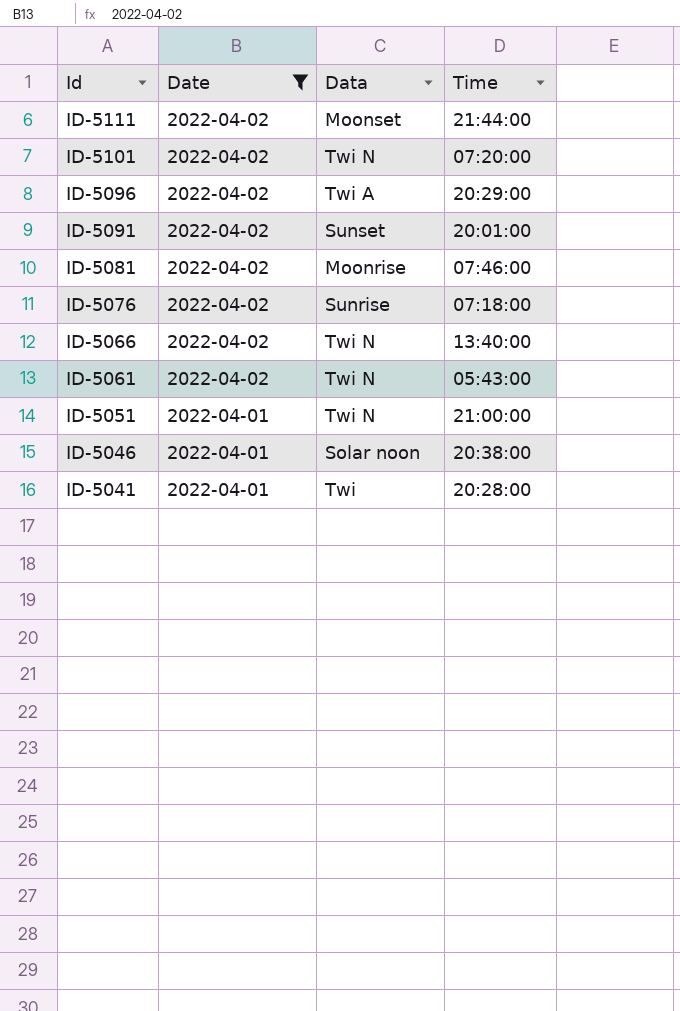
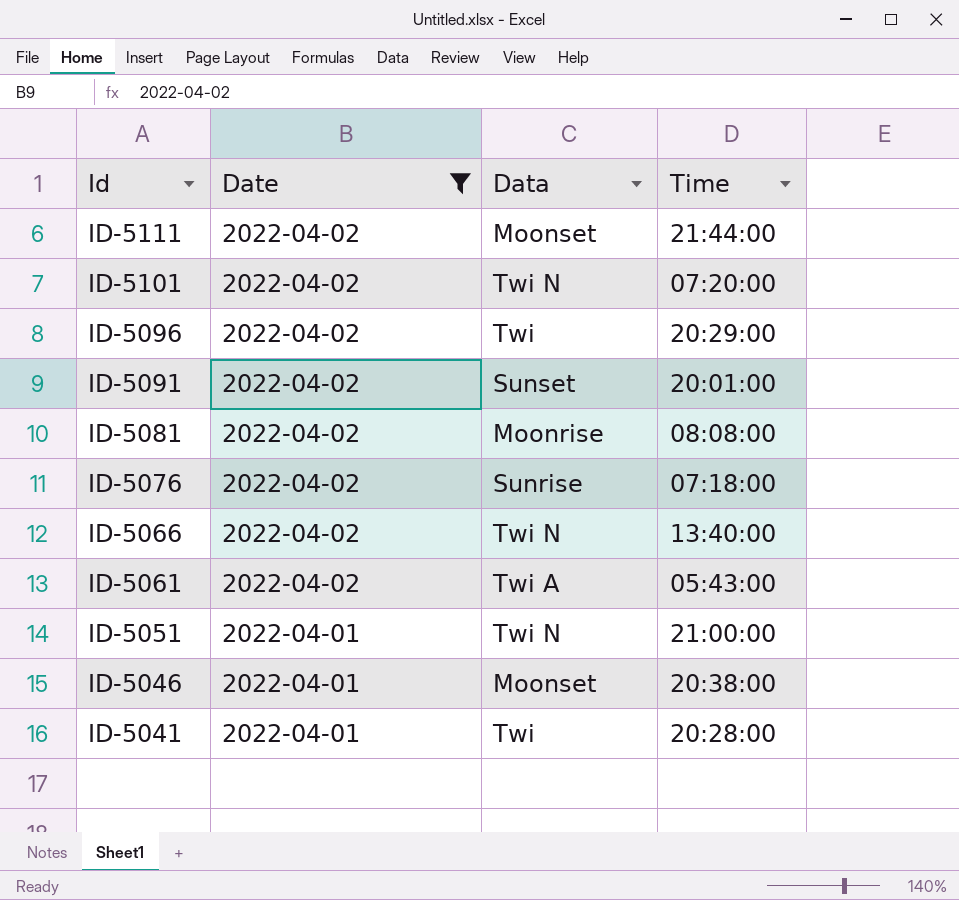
ID-5096 | Data: Twi A -> Twi
ID-5081 | Time: 07:46:00 -> 08:08:00
ID-5061 | Data: Twi N -> Twi A
ID-5046 | Data: Solar noon -> Moonset

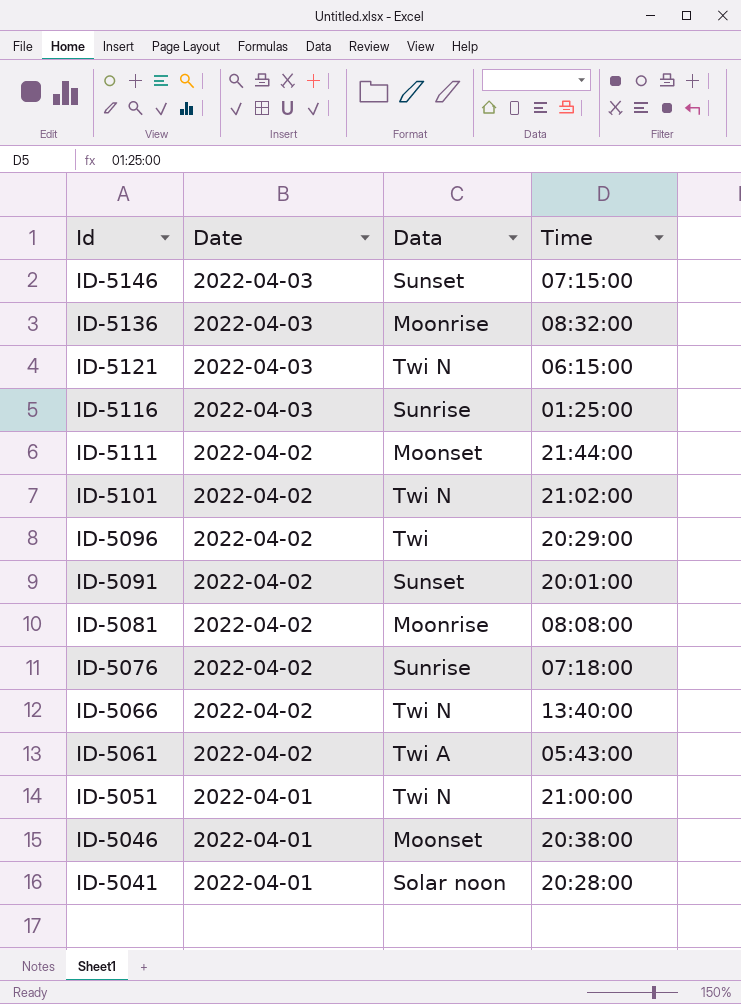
filter: Date != 2022-04-03 -> none
ID-5101 | Time: 07:20:00 -> 21:02:00
ID-5041 | Data: Twi -> Solar noon

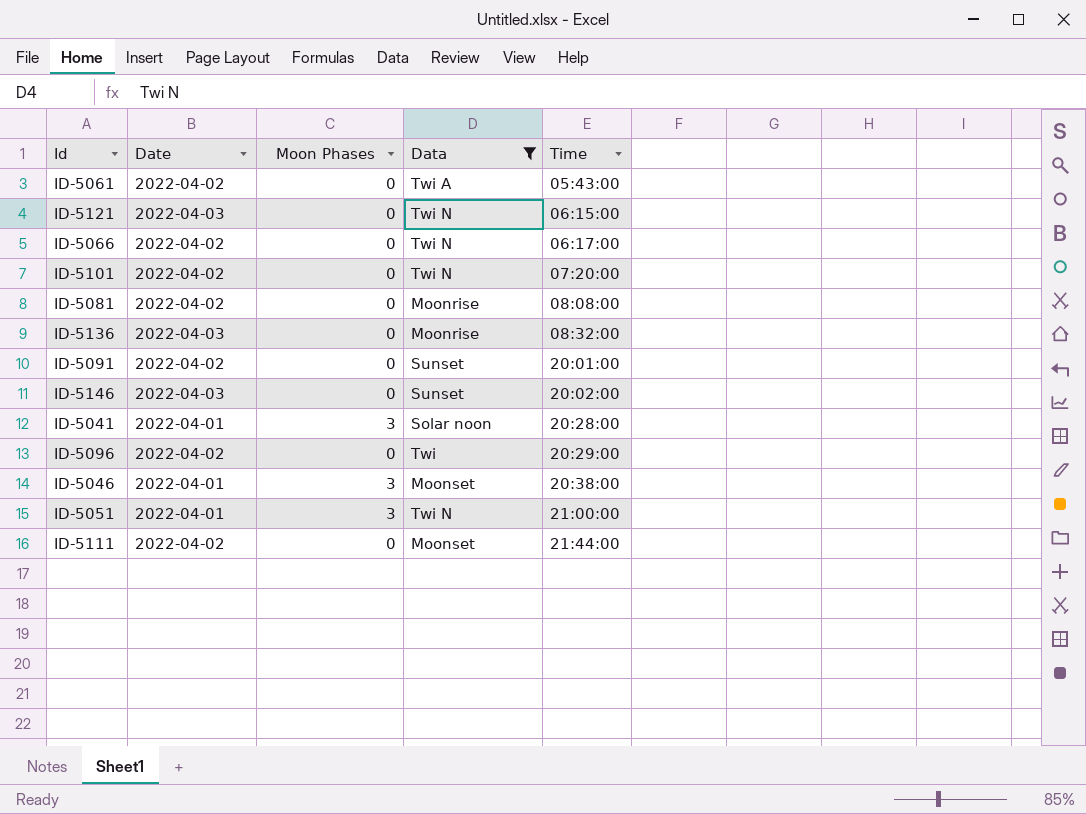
filter: none -> Data != Sunrise
row order: Id descending -> Time ascending
column Moon Phases | position: none -> 3
ID-5066 | Time: 13:40:00 -> 06:17:00
ID-5101 | Time: 21:02:00 -> 07:20:00
ID-5146 | Time: 07:15:00 -> 20:02:00

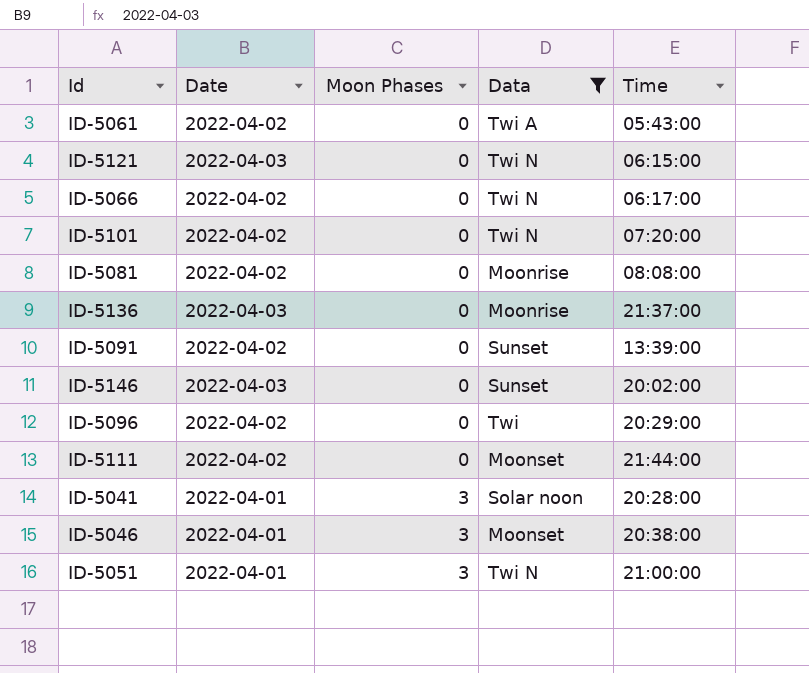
row order: Time ascending -> Moon Phases ascending
ID-5136 | Time: 08:32:00 -> 21:37:00
ID-5091 | Time: 20:01:00 -> 13:39:00

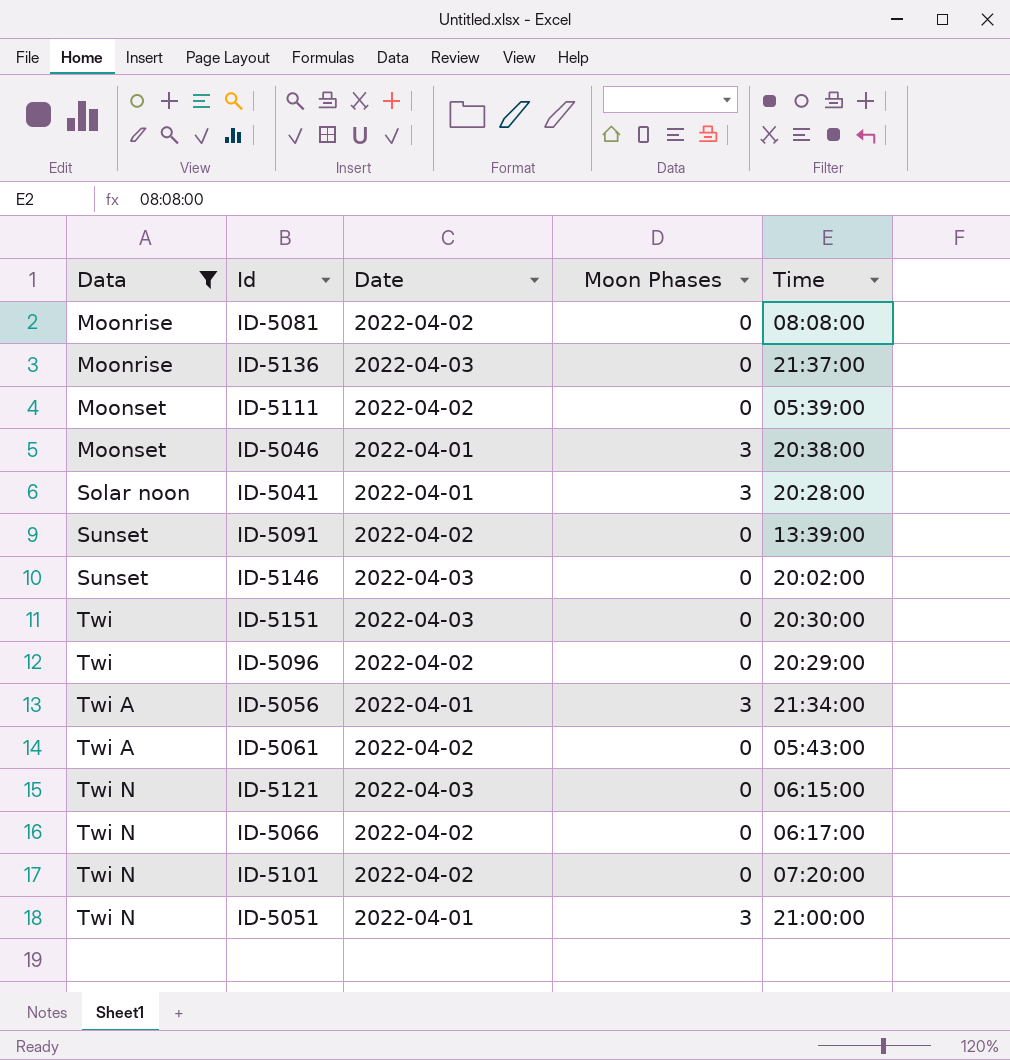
row order: Moon Phases ascending -> Data ascending
column Data | position: 4 -> 1
ID-5111 | Time: 21:44:00 -> 05:39:00
row ID-5151: none -> Twi | 2022-04-03 | 0 | 20:30:00
row ID-5056: none -> Twi A | 2022-04-01 | 3 | 21:34:00

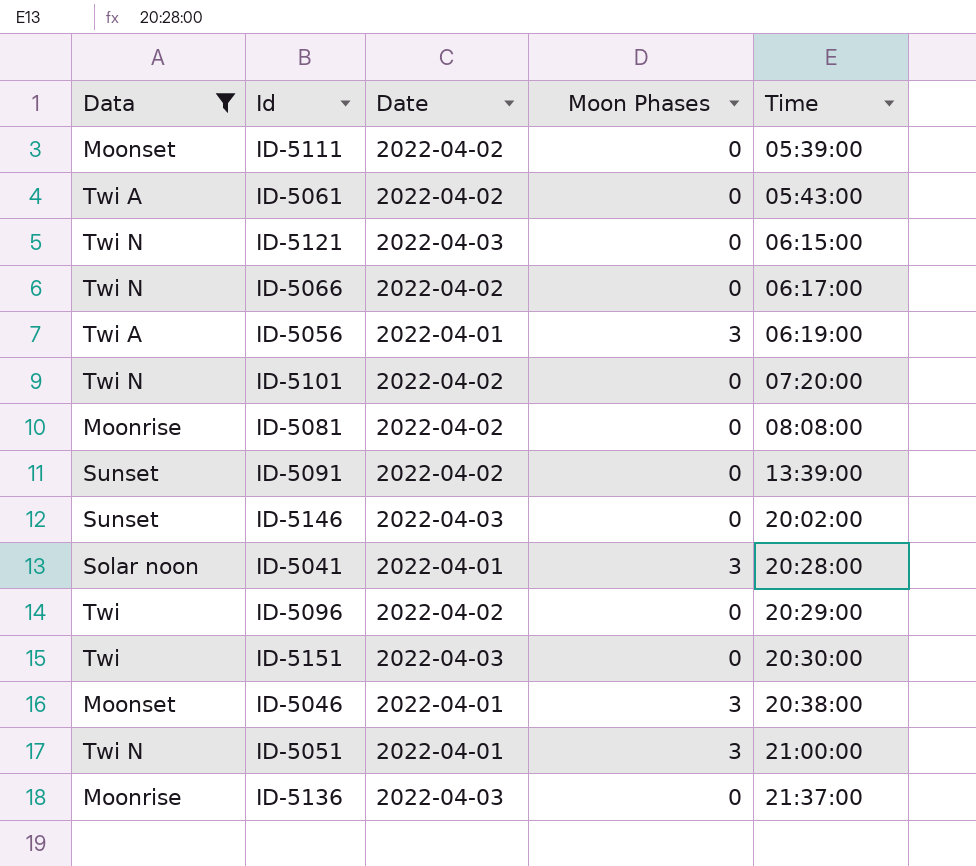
row order: Data ascending -> Time ascending
ID-5056 | Time: 21:34:00 -> 06:19:00

